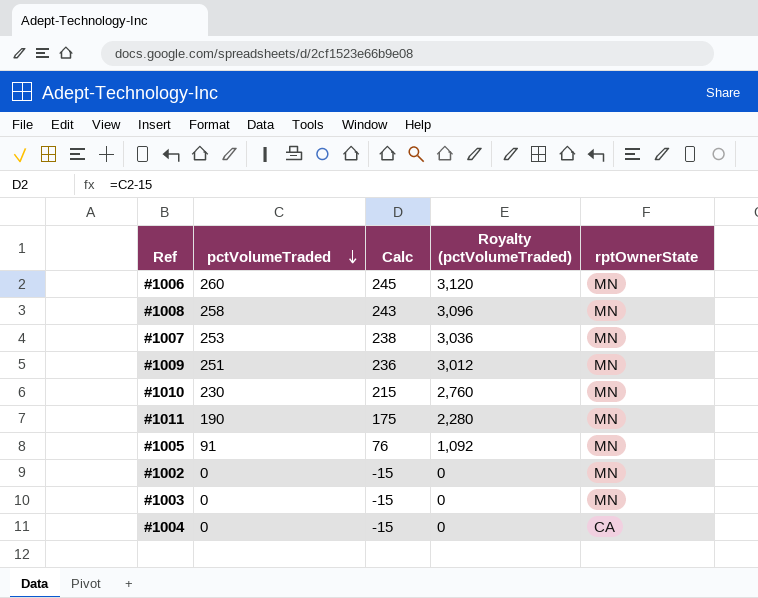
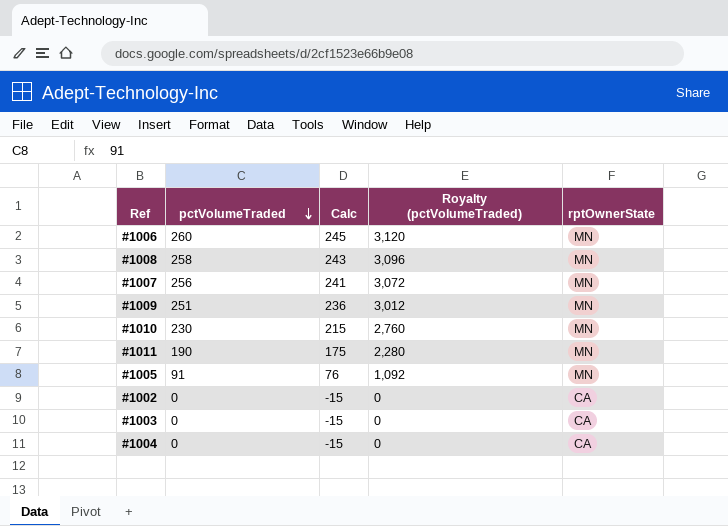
#1007 | pctVolumeTraded: 253 -> 256
#1007 | Calc: 238 -> 241
#1007 | Royalty (pctVolumeTraded): 3,036 -> 3,072
#1002 | rptOwnerState: MN -> CA
#1003 | rptOwnerState: MN -> CA

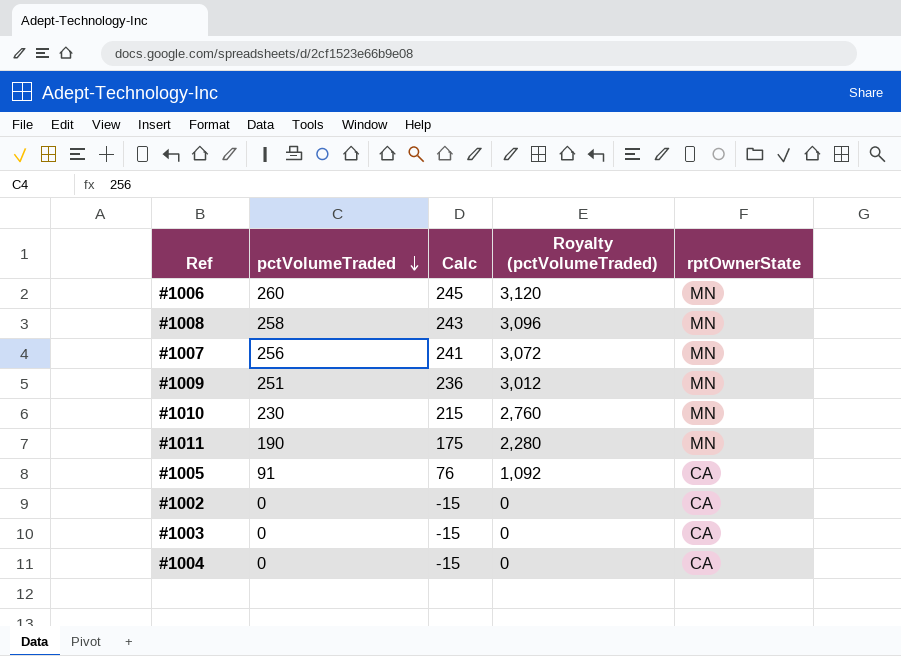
#1005 | rptOwnerState: MN -> CA

